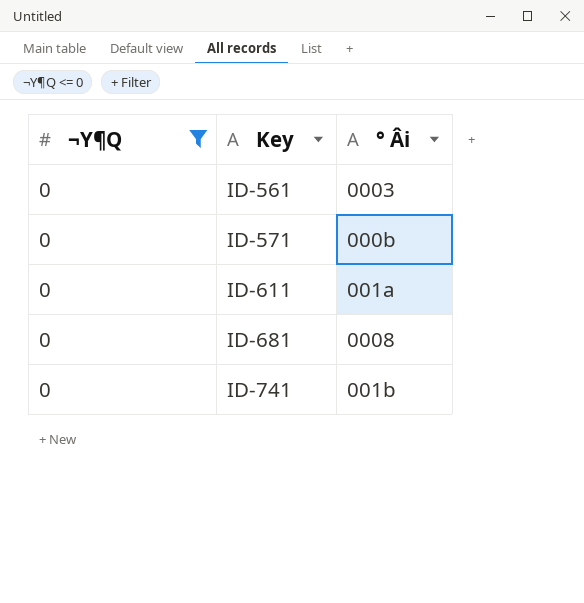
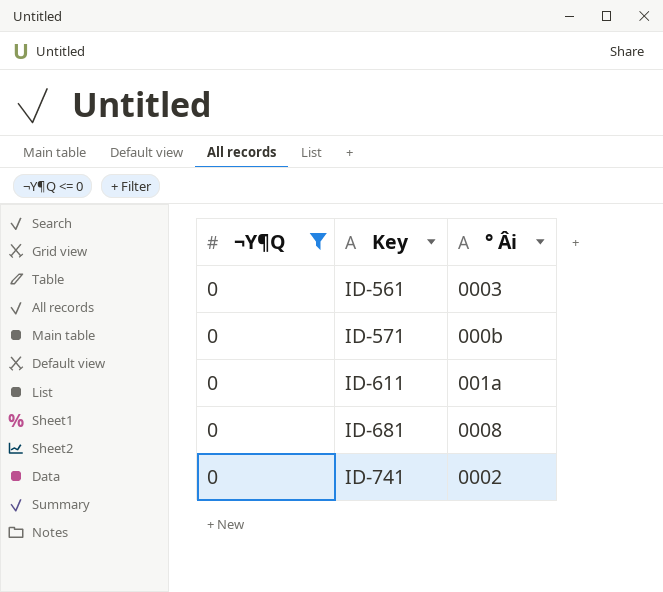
ID-741 | ° Âi: 001b -> 0002

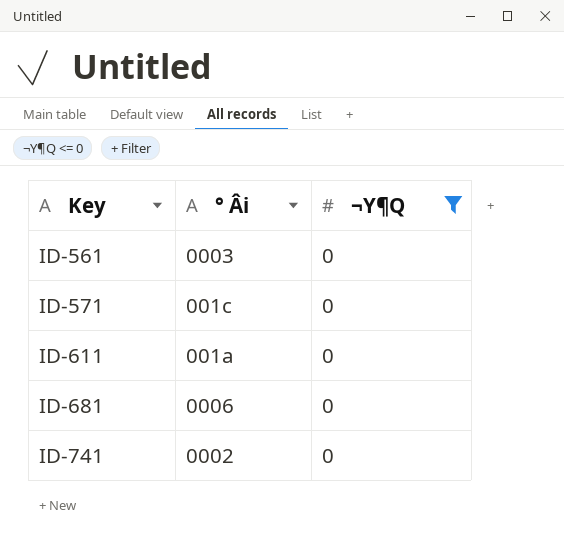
column ¬Y¶Q | position: 1 -> 3
ID-571 | ° Âi: 000b -> 001c
ID-681 | ° Âi: 0008 -> 0006

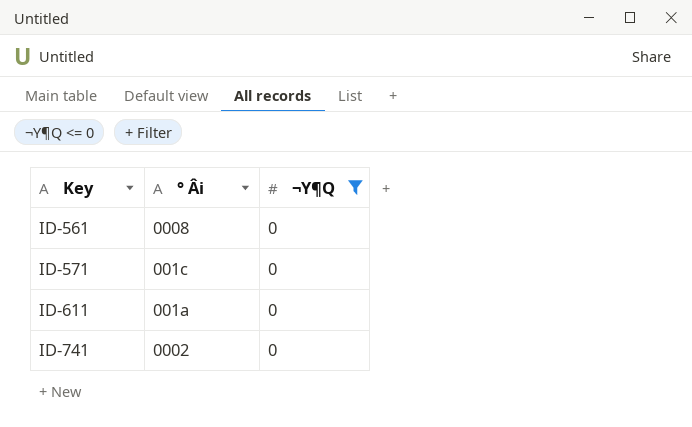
row ID-681: 0006 | 0 -> none
ID-561 | ° Âi: 0003 -> 0008

